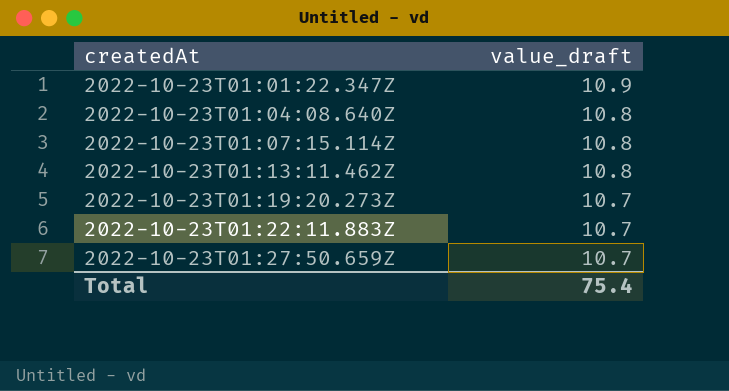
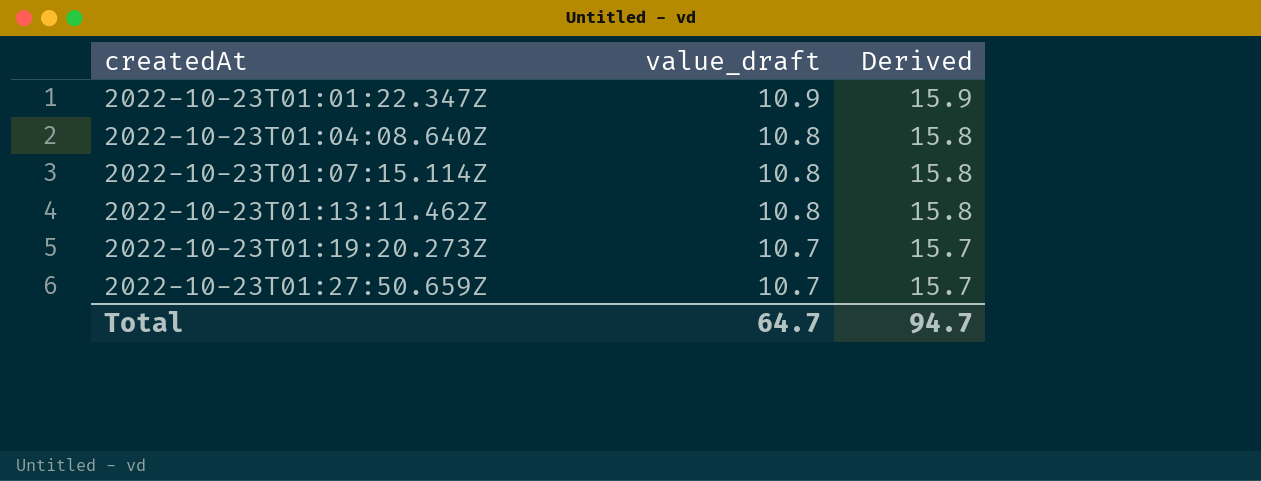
column Derived | formula: none -> [value_draft] + 5
row 2022-10-23T01:22:11.883Z: 10.7 -> none
Total | value_draft: 75.4 -> 64.7

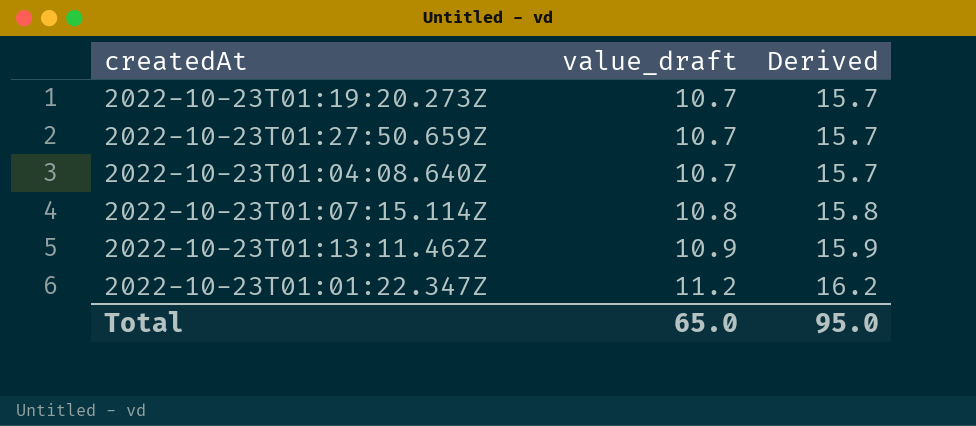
row order: createdAt ascending -> value_draft ascending
2022-10-23T01:04:08.640Z | value_draft: 10.8 -> 10.7
2022-10-23T01:04:08.640Z | Derived: 15.8 -> 15.7
2022-10-23T01:13:11.462Z | value_draft: 10.8 -> 10.9
2022-10-23T01:13:11.462Z | Derived: 15.8 -> 15.9
2022-10-23T01:01:22.347Z | value_draft: 10.9 -> 11.2
2022-10-23T01:01:22.347Z | Derived: 15.9 -> 16.2
Total | value_draft: 64.7 -> 65.0
Total | Derived: 94.7 -> 95.0

